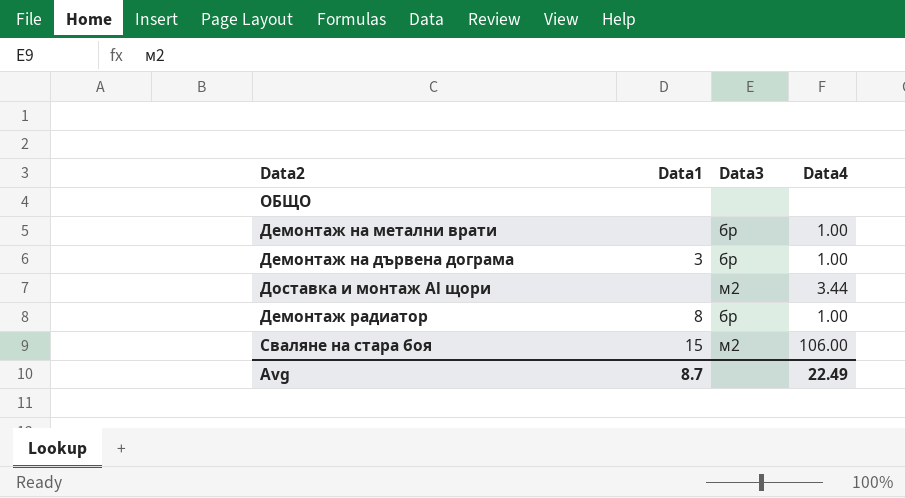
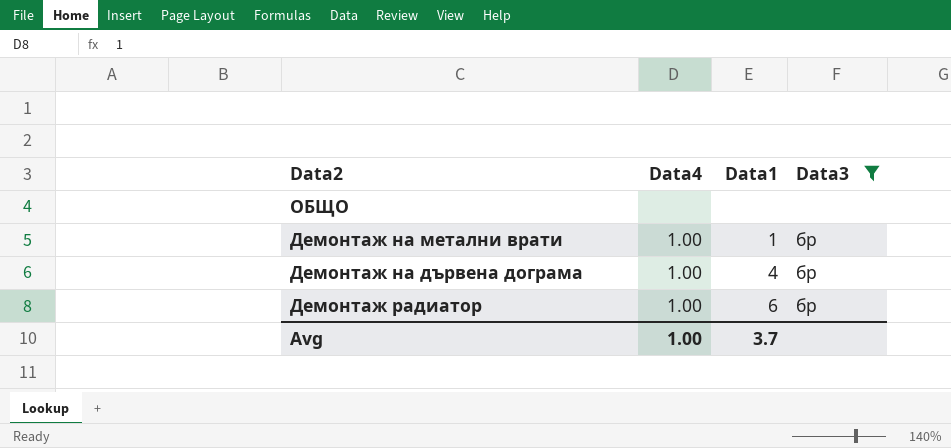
filter: none -> Data3 != м2
column Data4 | position: 4 -> 2
Демонтаж на метални врати | Data1: none -> 1
Демонтаж на дървена дограма | Data1: 3 -> 4
Демонтаж радиатор | Data1: 8 -> 6
Avg | Data4: 22.49 -> 1.00
Avg | Data1: 8.7 -> 3.7

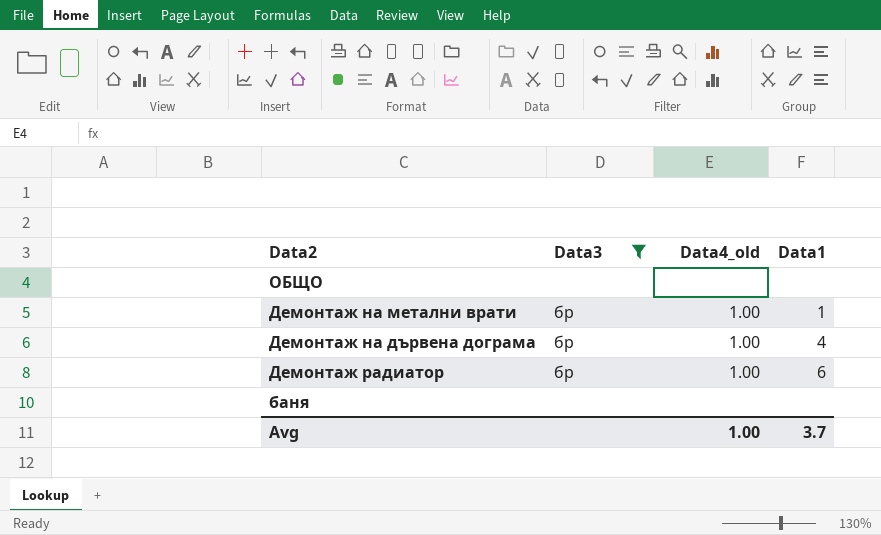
column Data3 | position: 4 -> 2
column name: Data4 -> Data4_old
row баня: none -> none | none | none

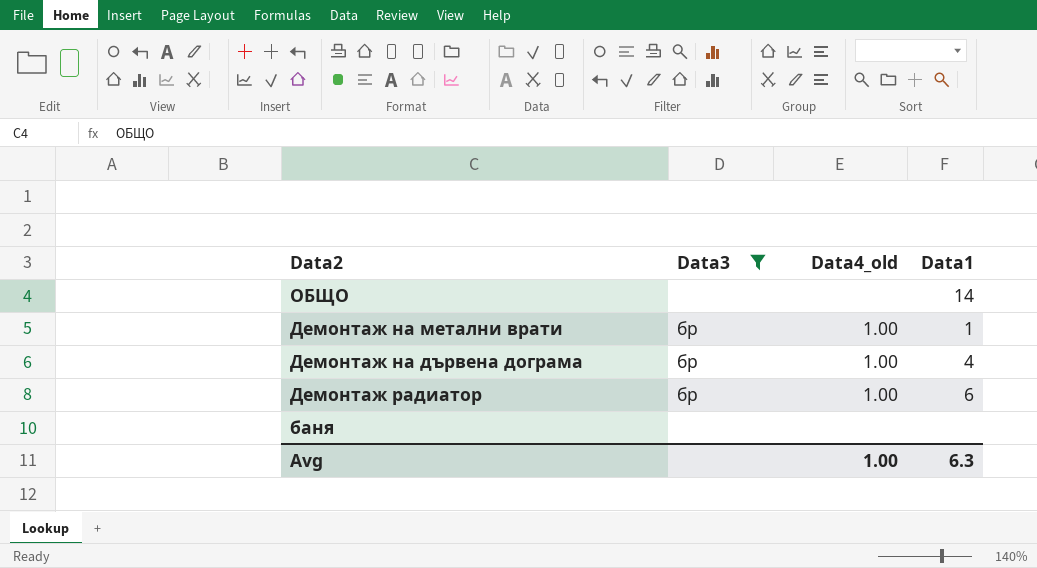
ОБЩО | Data1: none -> 14
Avg | Data1: 3.7 -> 6.3

